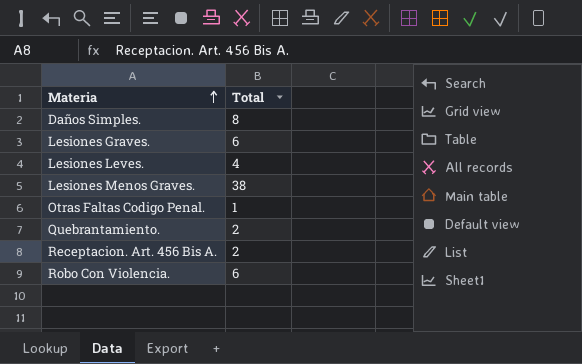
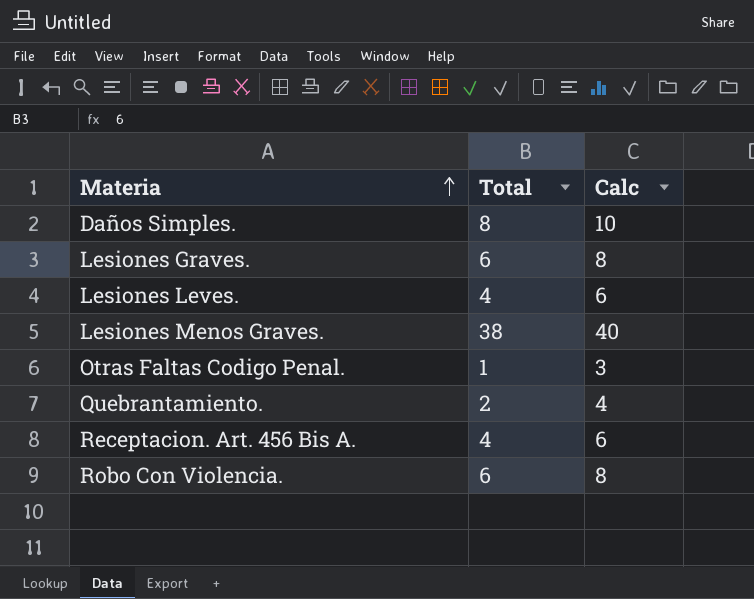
column Calc | formula: none -> [Total] + 2
Receptacion. Art. 456 Bis A. | Total: 2 -> 4

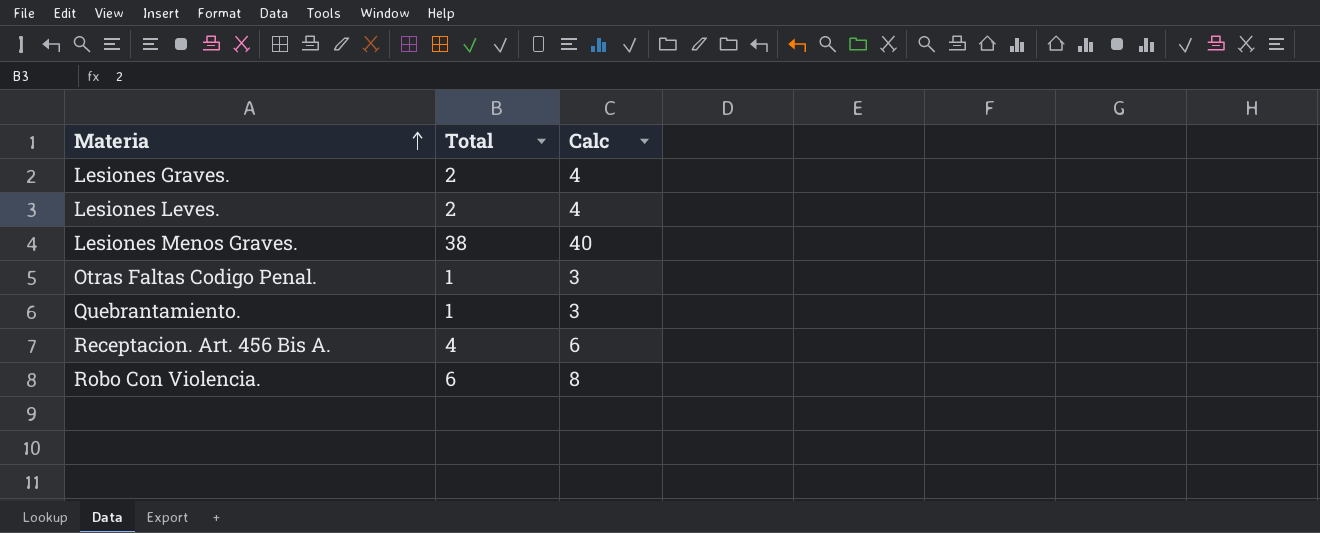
row Daños Simples.: 8 | 10 -> none
Lesiones Graves. | Total: 6 -> 2
Lesiones Graves. | Calc: 8 -> 4
Lesiones Leves. | Total: 4 -> 2
Lesiones Leves. | Calc: 6 -> 4
Quebrantamiento. | Total: 2 -> 1
Quebrantamiento. | Calc: 4 -> 3

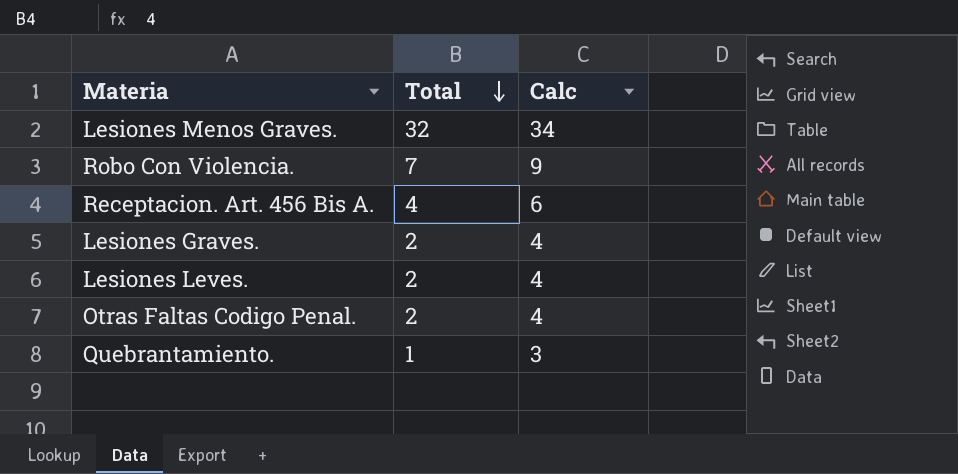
row order: Materia ascending -> Total descending
Lesiones Menos Graves. | Total: 38 -> 32
Lesiones Menos Graves. | Calc: 40 -> 34
Robo Con Violencia. | Total: 6 -> 7
Robo Con Violencia. | Calc: 8 -> 9
Otras Faltas Codigo Penal. | Total: 1 -> 2
Otras Faltas Codigo Penal. | Calc: 3 -> 4

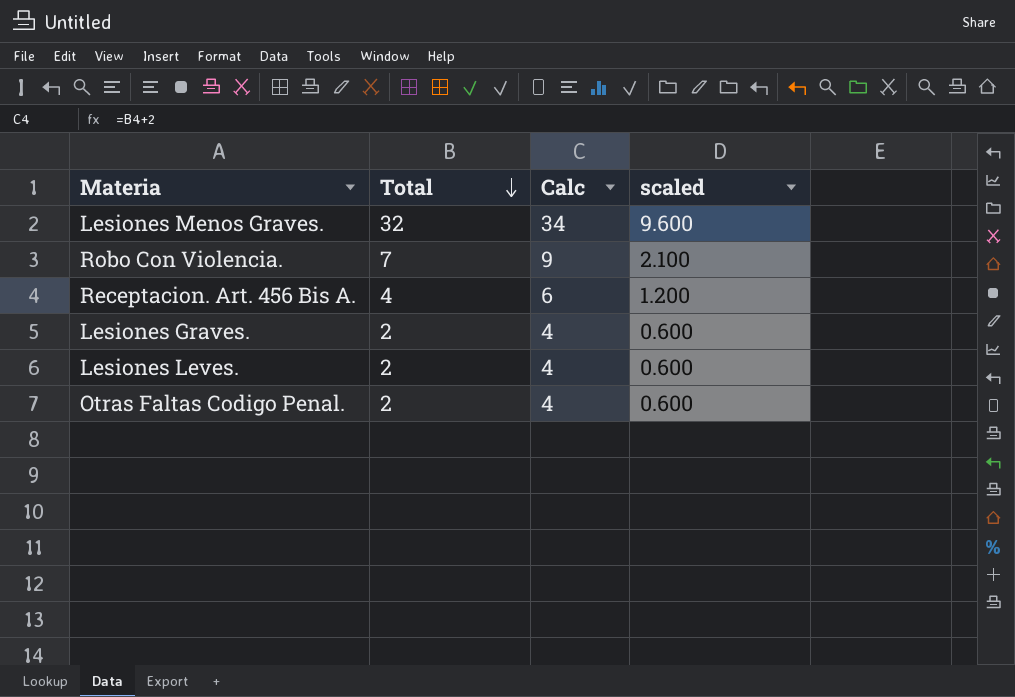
column scaled | formula: none -> [Total] * 0.3
row Quebrantamiento.: 1 | 3 -> none

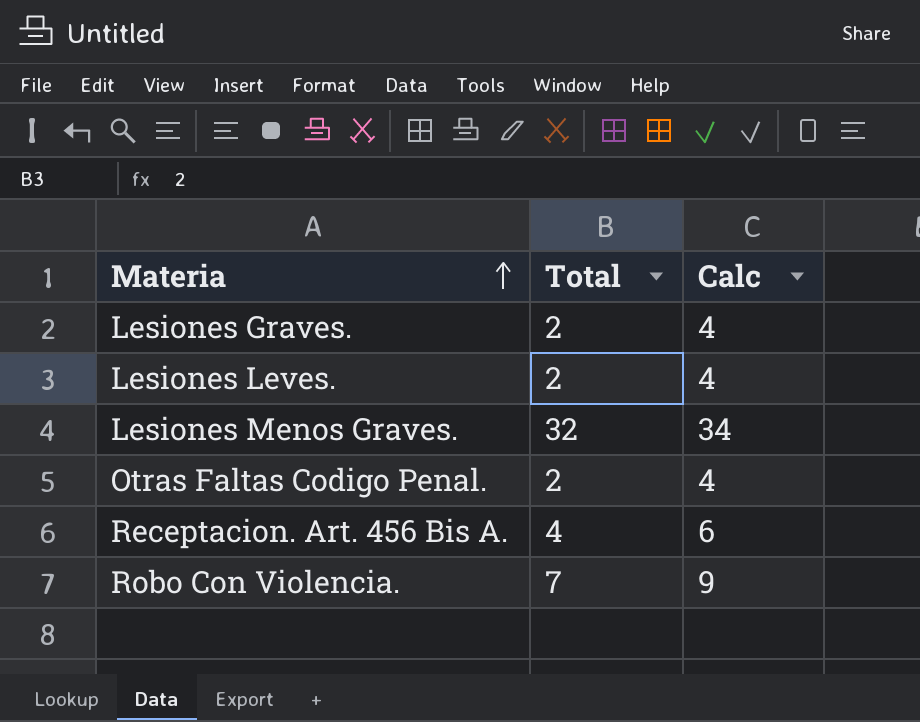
row order: Total descending -> Materia ascending
column scaled | formula: [Total] * 0.3 -> none

